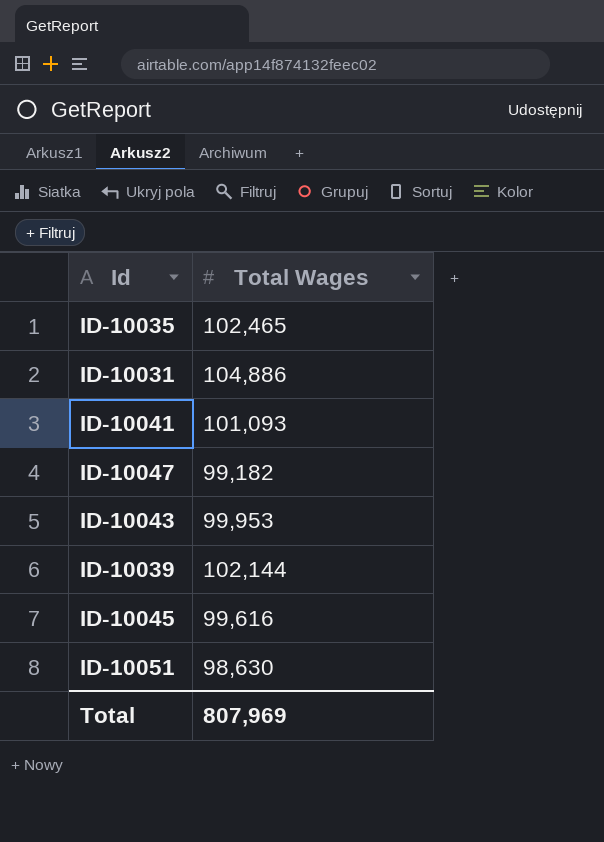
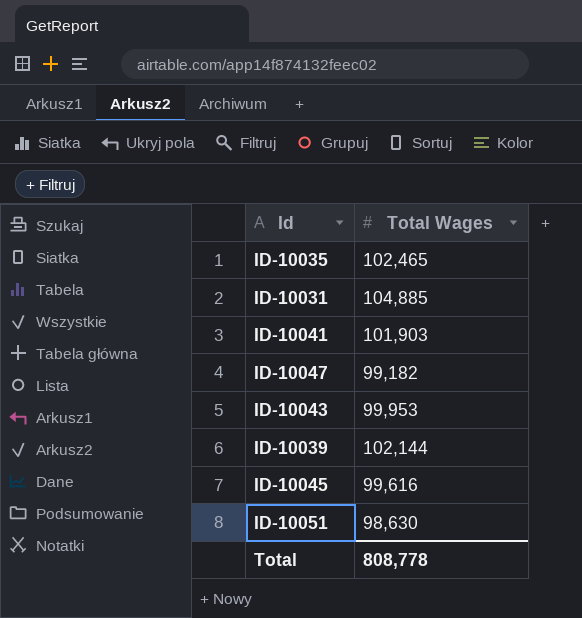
ID-10031 | Total Wages: 104,886 -> 104,885
ID-10041 | Total Wages: 101,093 -> 101,903
Total | Total Wages: 807,969 -> 808,778

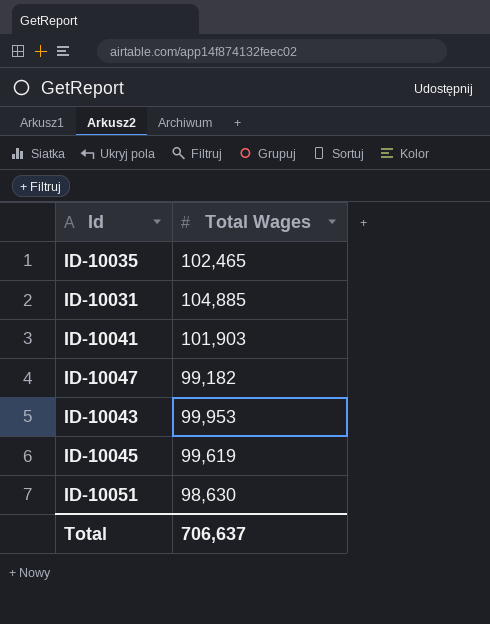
row ID-10039: 102,144 -> none
ID-10045 | Total Wages: 99,616 -> 99,619
Total | Total Wages: 808,778 -> 706,637

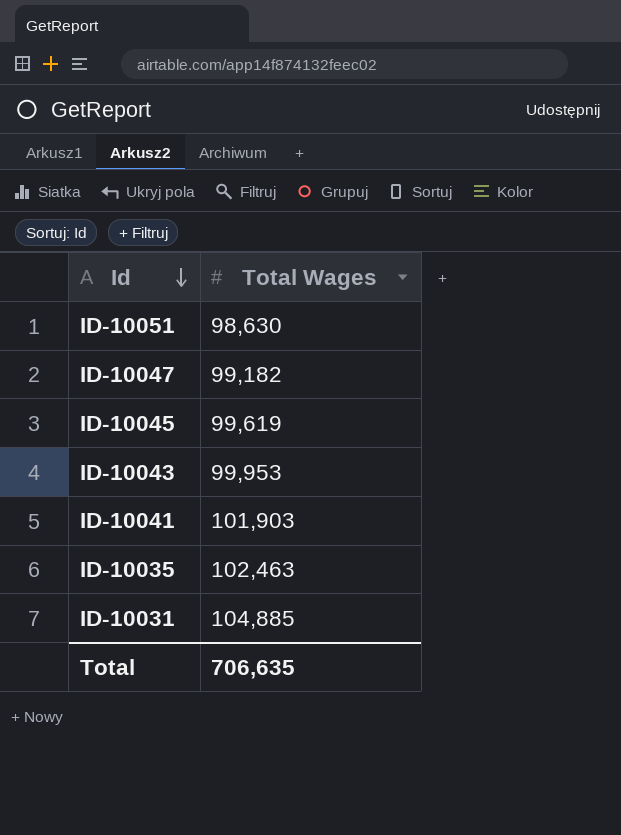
row order: none -> Id descending
ID-10035 | Total Wages: 102,465 -> 102,463
Total | Total Wages: 706,637 -> 706,635

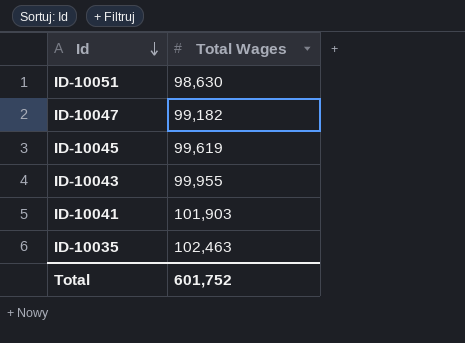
row ID-10031: 104,885 -> none
ID-10043 | Total Wages: 99,953 -> 99,955
Total | Total Wages: 706,635 -> 601,752

